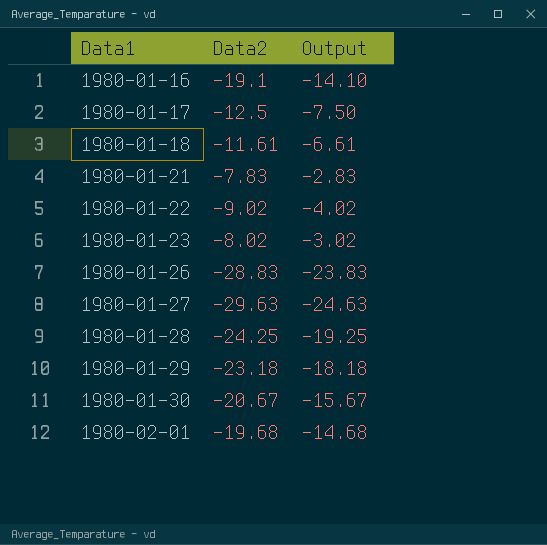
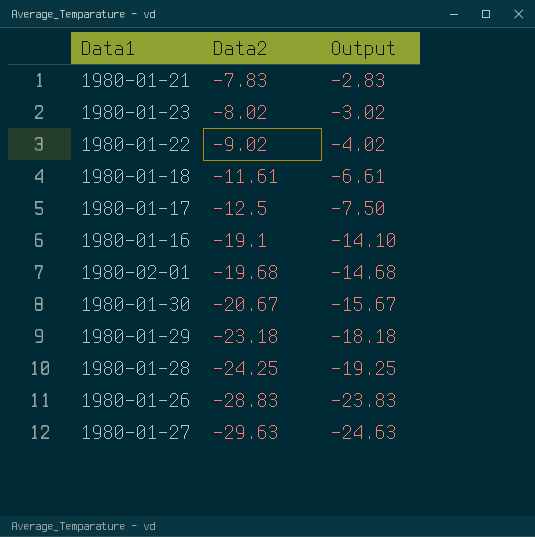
row order: Data1 ascending -> Data2 descending

